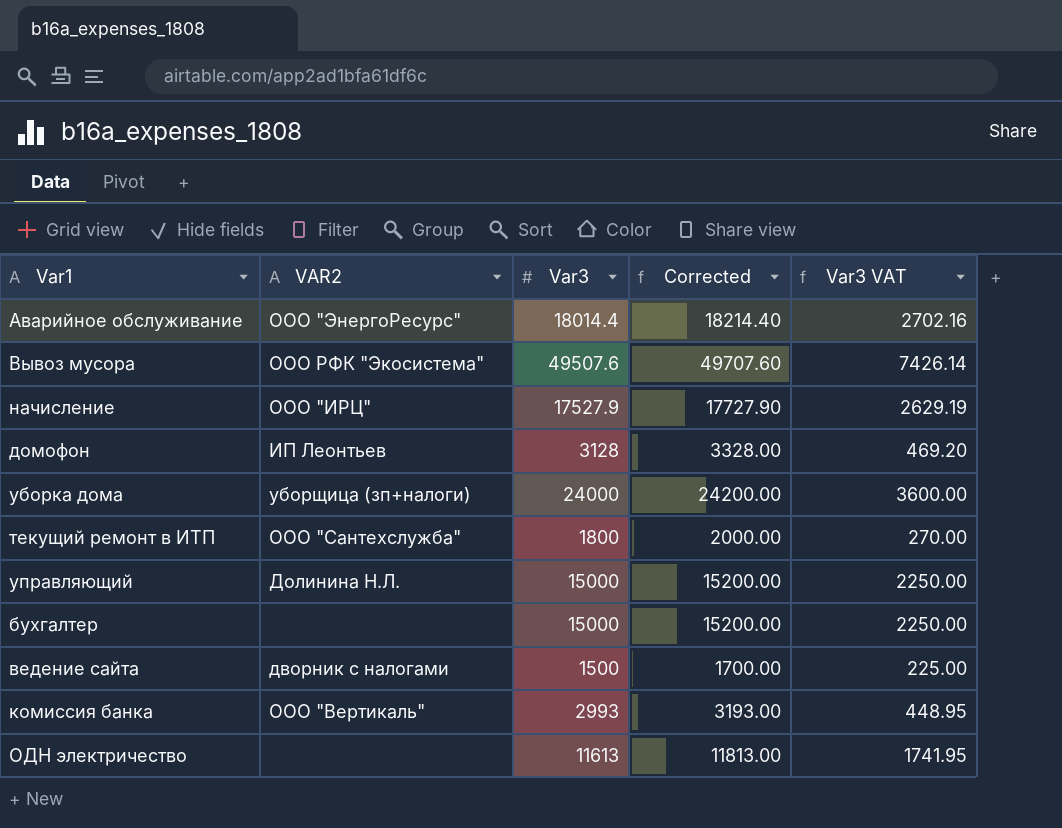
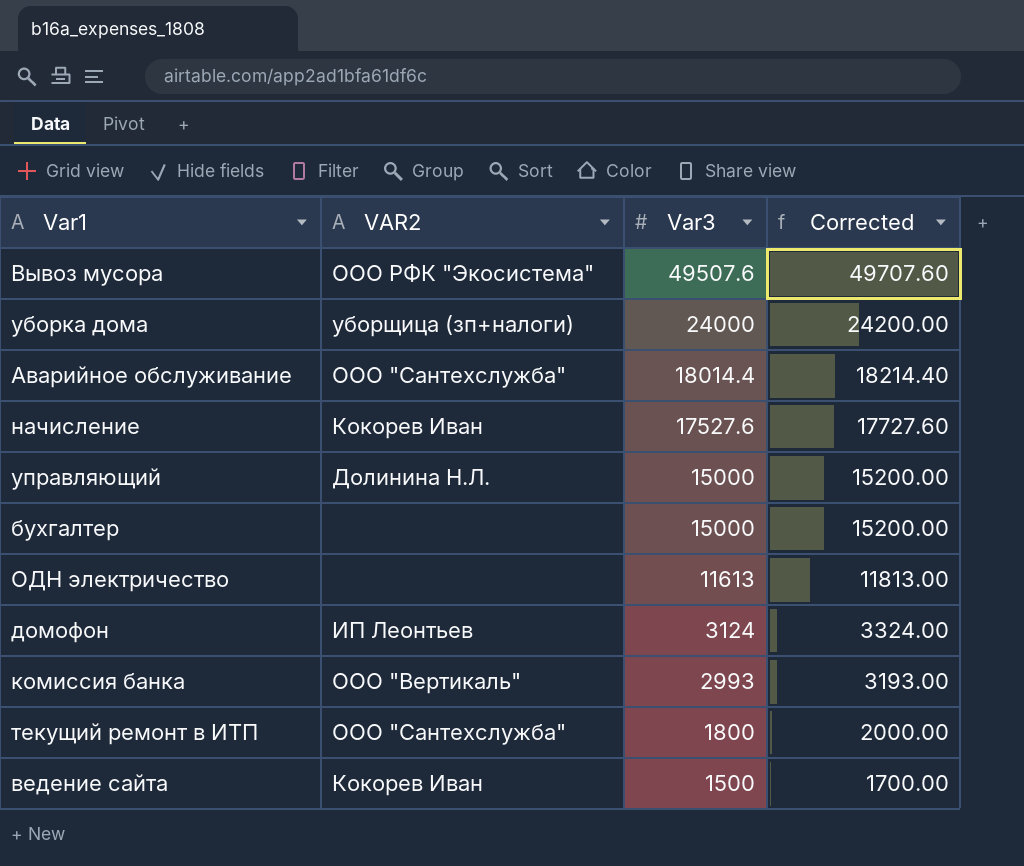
row order: none -> Var3 descending
column Var3 VAT | formula: [Var3] * 0.15 -> none
Аварийное обслуживание | VAR2: ООО "ЭнергоРесурс" -> ООО "Сантехслужба"
начисление | VAR2: ООО "ИРЦ" -> Кокорев Иван
начисление | Var3: 17527.9 -> 17527.6
начисление | Corrected: 17727.90 -> 17727.60
домофон | Var3: 3128 -> 3124
домофон | Corrected: 3328.00 -> 3324.00
ведение сайта | VAR2: дворник с налогами -> Кокорев Иван

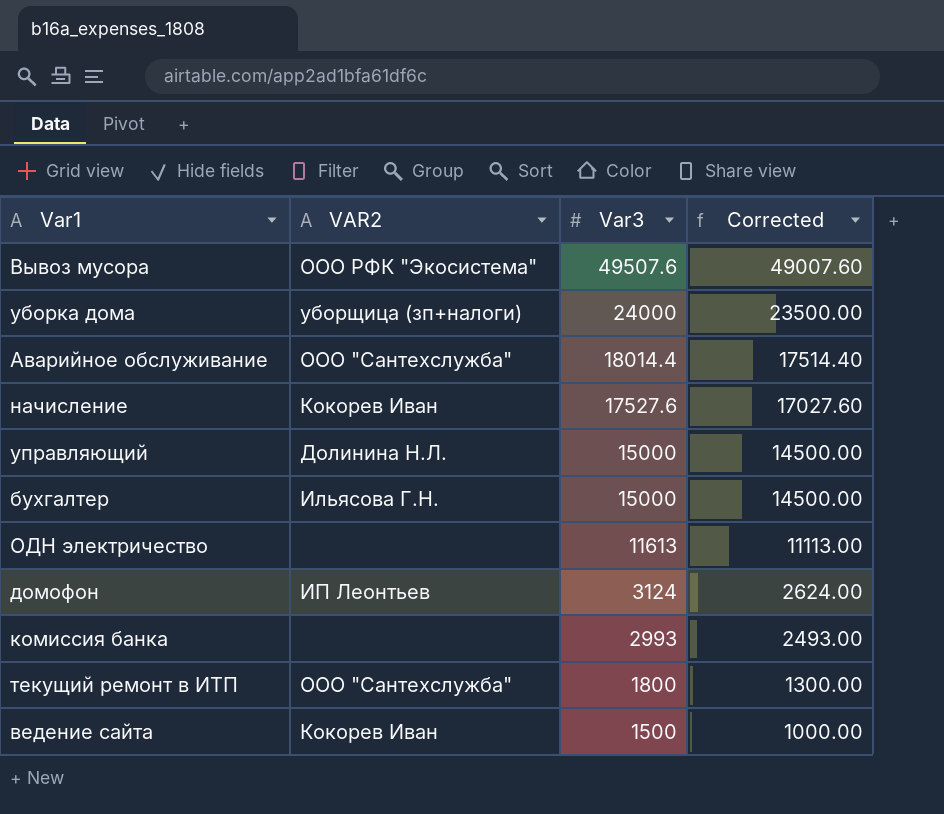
column Corrected | formula: [Var3] + 200 -> [Var3] - 500
бухгалтер | VAR2: none -> Ильясова Г.Н.
комиссия банка | VAR2: ООО "Вертикаль" -> none

